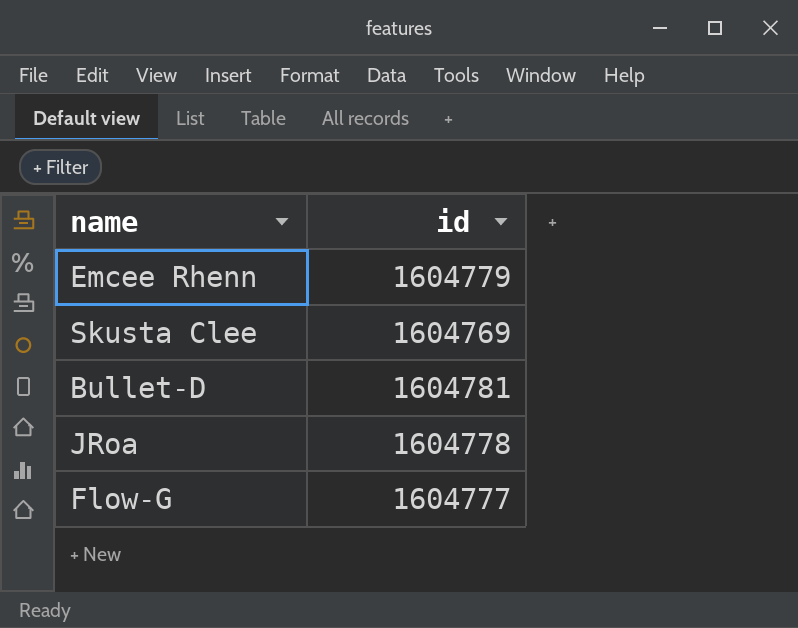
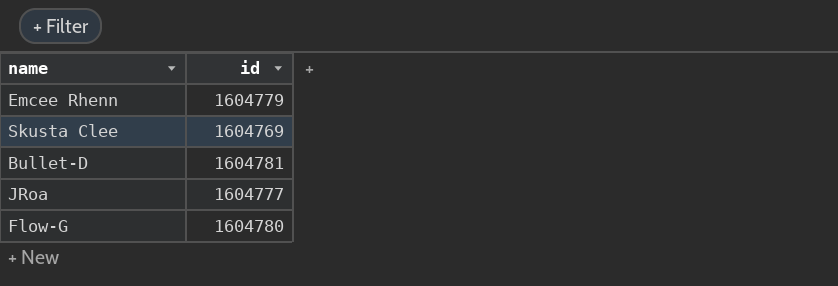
JRoa | id: 1604778 -> 1604777
Flow-G | id: 1604777 -> 1604780

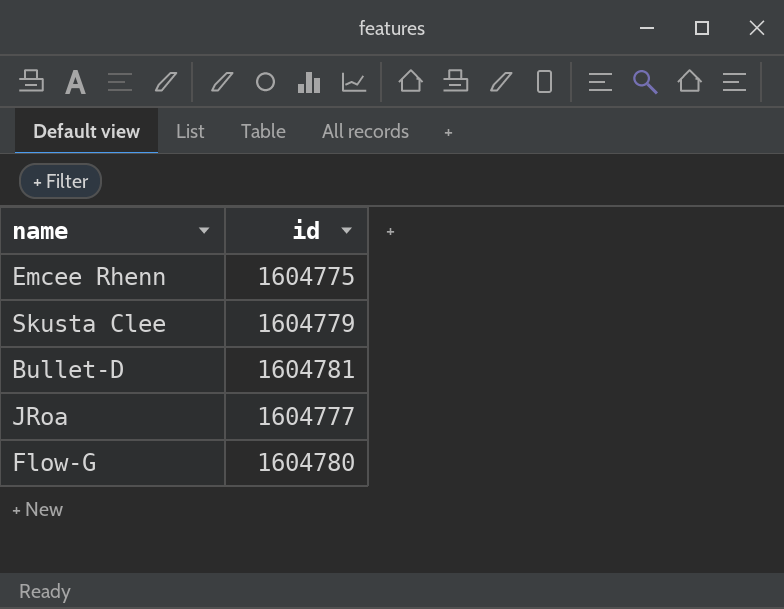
Emcee Rhenn | id: 1604779 -> 1604775
Skusta Clee | id: 1604769 -> 1604779

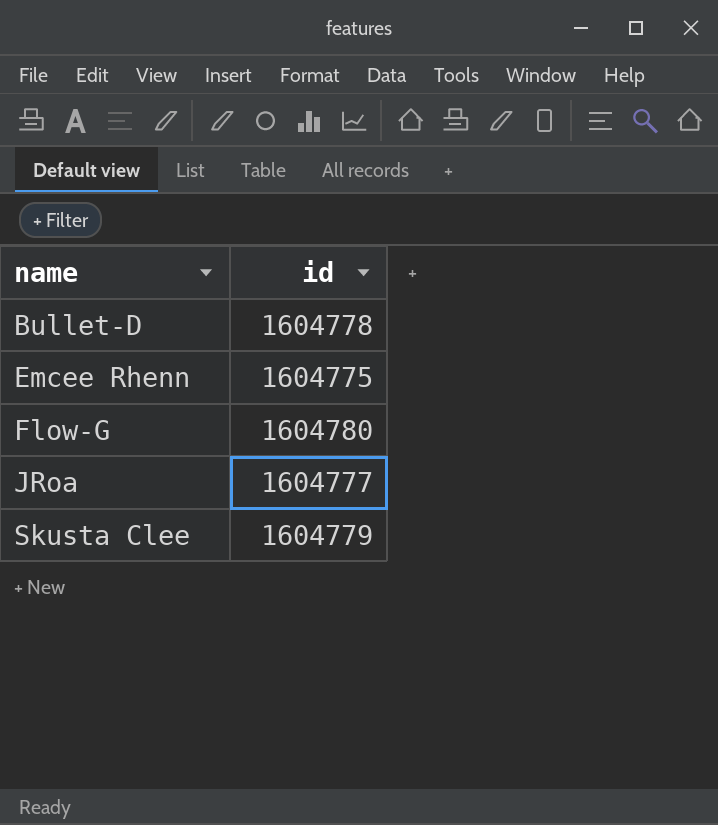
row order: none -> name ascending
Bullet-D | id: 1604781 -> 1604778

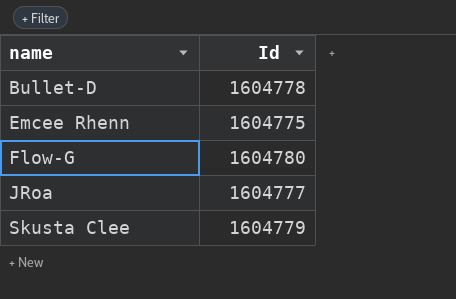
column name: id -> Id

